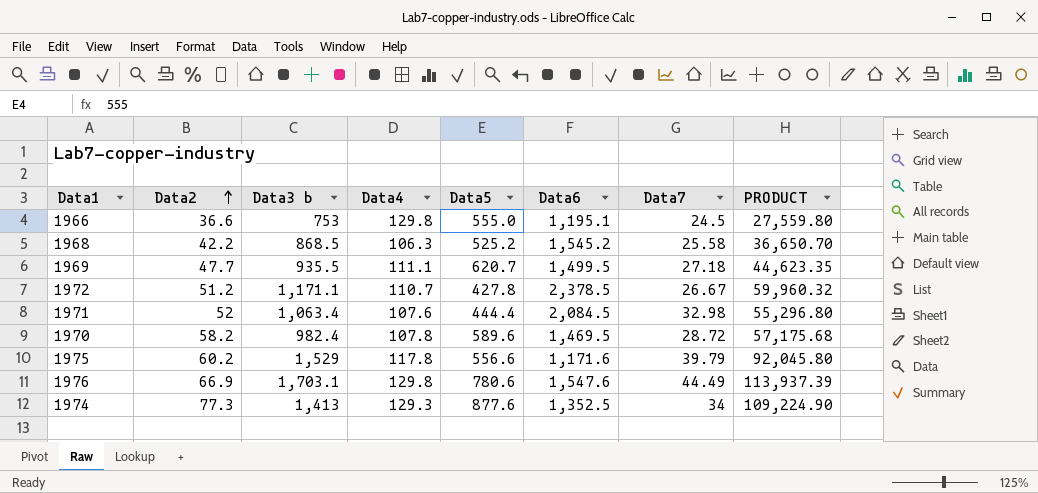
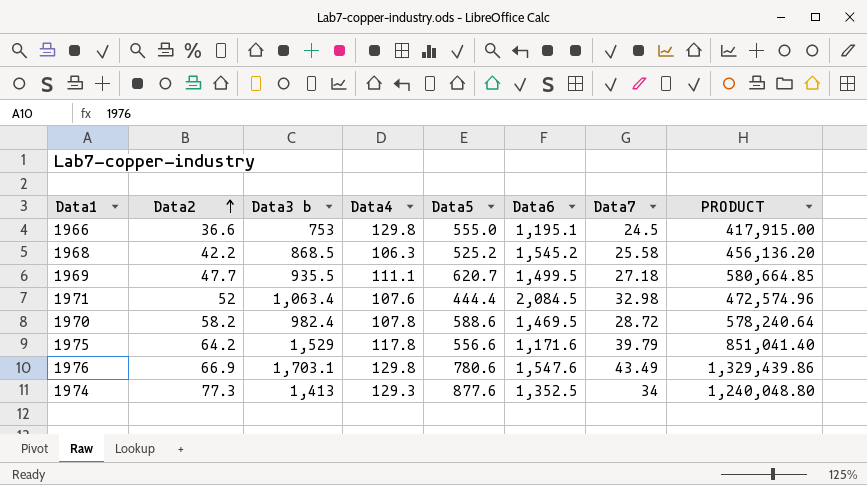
column PRODUCT | formula: [Data2] * [Data3 b] -> [Data3 b] * [Data5]
row 1972: 51.2 | 1,171.1 | 110.7 | 427.8 | 2,378.5 | 26.67 | 59,960.32 -> none
1970 | Data5: 589.6 -> 588.6
1975 | Data2: 60.2 -> 64.2
1976 | Data7: 44.49 -> 43.49

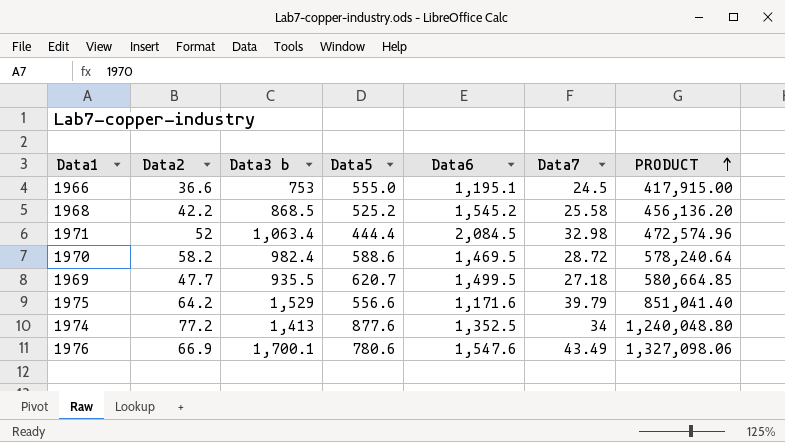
row order: Data2 ascending -> PRODUCT ascending
column Data4 | position: 4 -> none
1974 | Data2: 77.3 -> 77.2
1976 | Data3 b: 1,703.1 -> 1,700.1
1976 | PRODUCT: 1,329,439.86 -> 1,327,098.06

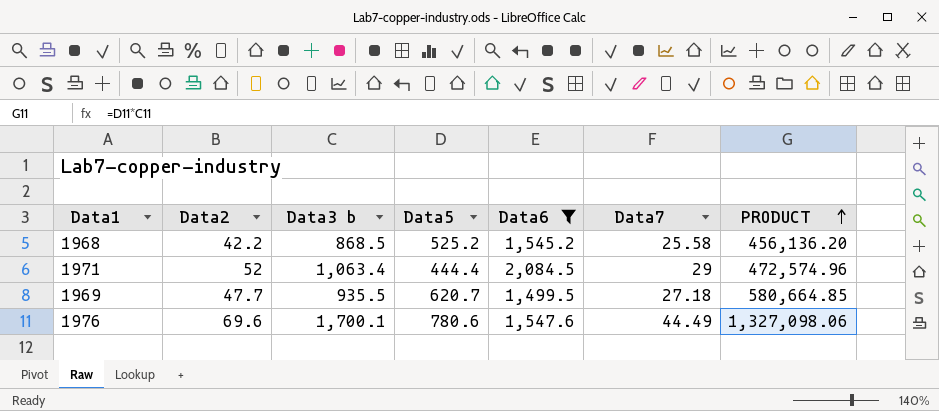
filter: none -> Data6 >= 1,499.5
1971 | Data7: 32.98 -> 29
1976 | Data2: 66.9 -> 69.6
1976 | Data7: 43.49 -> 44.49

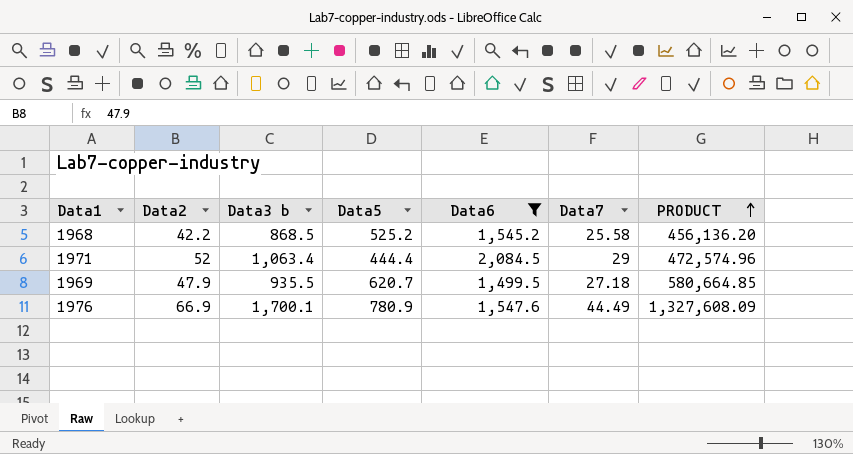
1969 | Data2: 47.7 -> 47.9
1976 | Data2: 69.6 -> 66.9
1976 | Data5: 780.6 -> 780.9
1976 | PRODUCT: 1,327,098.06 -> 1,327,608.09

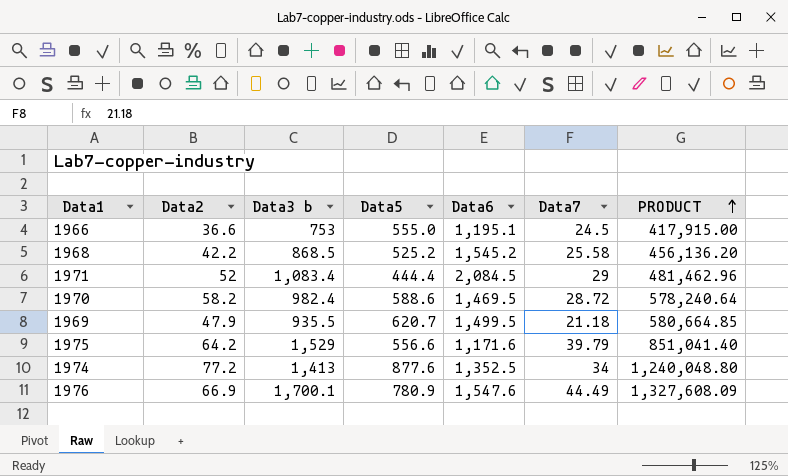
filter: Data6 >= 1,499.5 -> none
1971 | Data3 b: 1,063.4 -> 1,083.4
1971 | PRODUCT: 472,574.96 -> 481,462.96
1969 | Data7: 27.18 -> 21.18

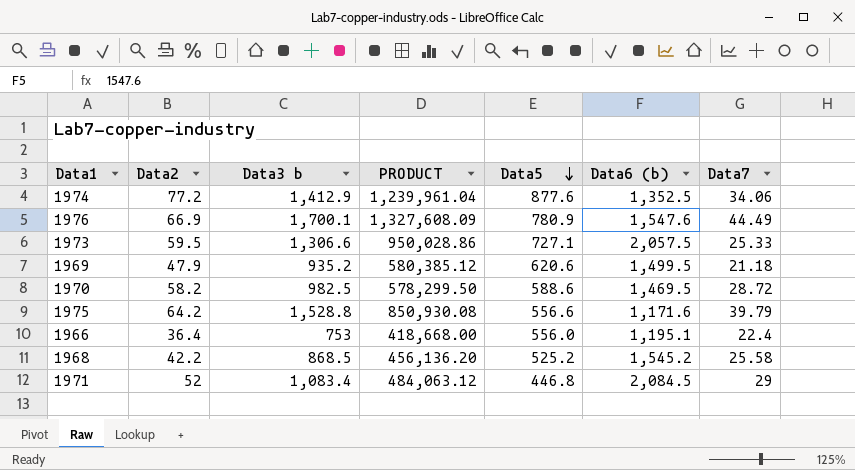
row order: PRODUCT ascending -> Data5 descending
column PRODUCT | position: 7 -> 4
column name: Data6 -> Data6 (b)
1974 | Data3 b: 1,413 -> 1,412.9
1974 | PRODUCT: 1,240,048.80 -> 1,239,961.04
1974 | Data7: 34 -> 34.06
row 1973: none -> 59.5 | 1,306.6 | 950,028.86 | 727.1 | 2,057.5 | 25.33
1969 | Data3 b: 935.5 -> 935.2
1969 | PRODUCT: 580,664.85 -> 580,385.12
1969 | Data5: 620.7 -> 620.6
1970 | Data3 b: 982.4 -> 982.5
1970 | PRODUCT: 578,240.64 -> 578,299.50
1975 | Data3 b: 1,529 -> 1,528.8
1975 | PRODUCT: 851,041.40 -> 850,930.08
1966 | Data2: 36.6 -> 36.4
1966 | PRODUCT: 417,915.00 -> 418,668.00
1966 | Data5: 555.0 -> 556.0
1966 | Data7: 24.5 -> 22.4
1971 | PRODUCT: 481,462.96 -> 484,063.12
1971 | Data5: 444.4 -> 446.8

